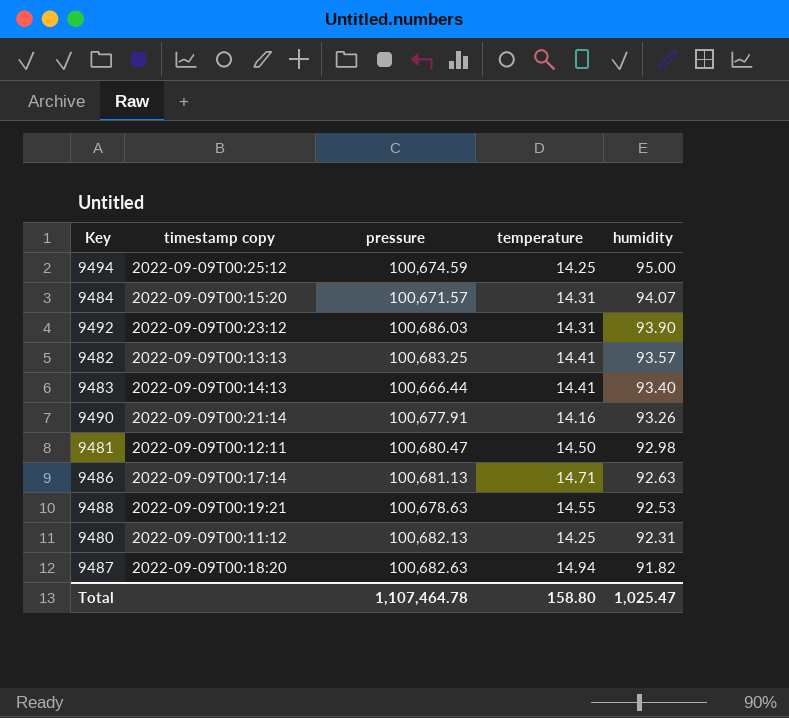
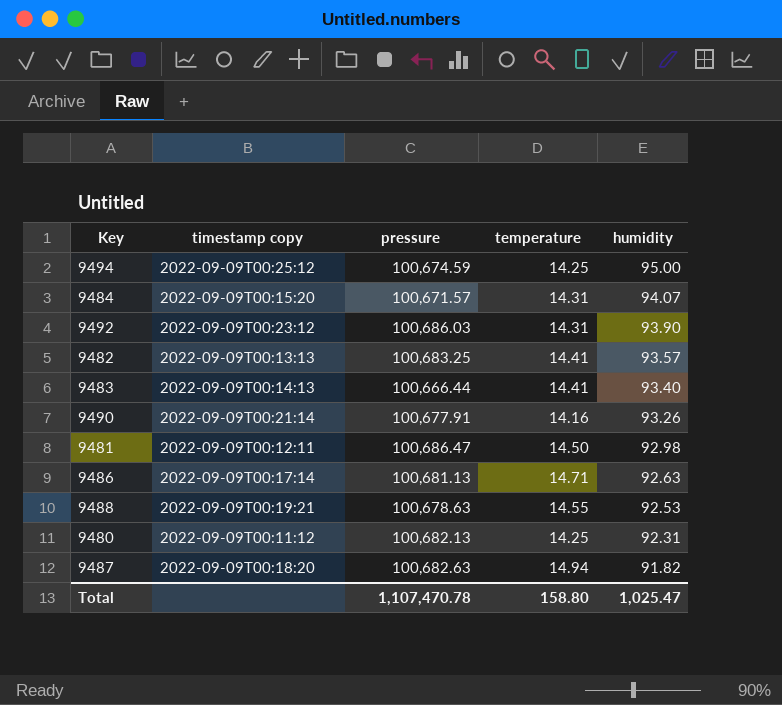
9481 | pressure: 100,680.47 -> 100,686.47
Total | pressure: 1,107,464.78 -> 1,107,470.78

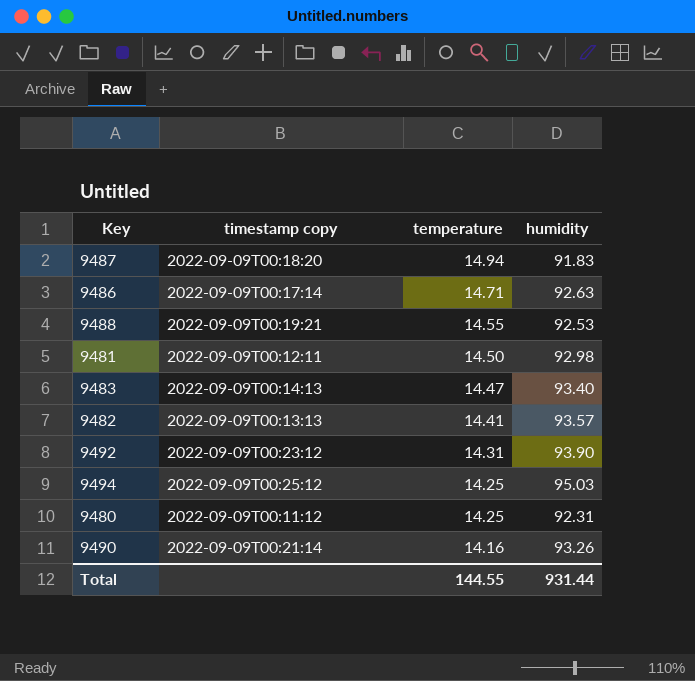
row order: humidity descending -> temperature descending
column pressure | position: 3 -> none
row 9484: 2022-09-09T00:15:20 | 100,671.57 | 14.31 | 94.07 -> none
9487 | humidity: 91.82 -> 91.83
9483 | temperature: 14.41 -> 14.47
9494 | humidity: 95.00 -> 95.03
Total | temperature: 158.80 -> 144.55
Total | humidity: 1,025.47 -> 931.44

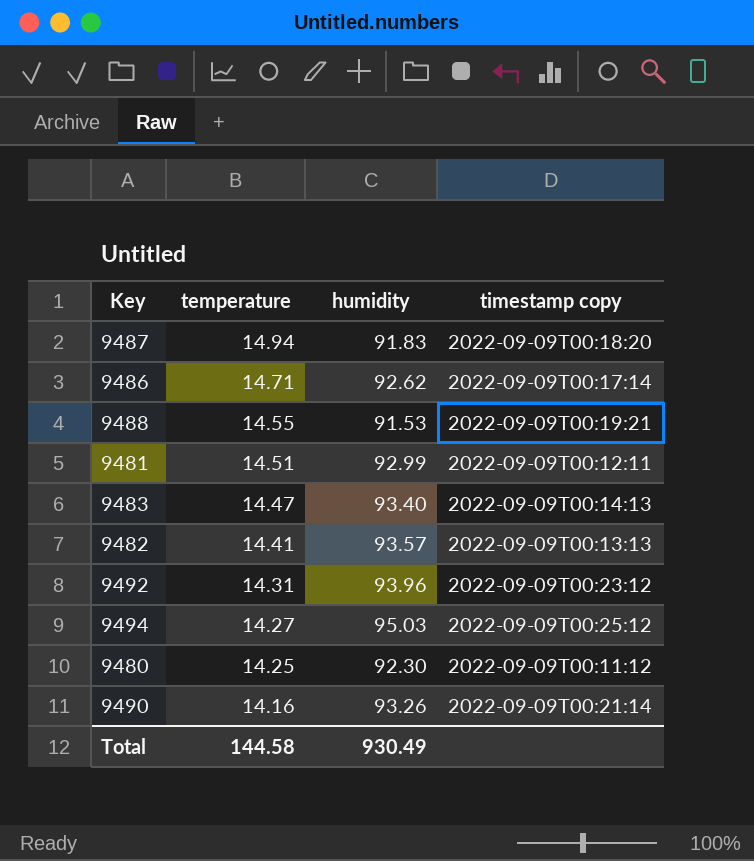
column timestamp copy | position: 2 -> 4
9486 | humidity: 92.63 -> 92.62
9488 | humidity: 92.53 -> 91.53
9481 | temperature: 14.50 -> 14.51
9481 | humidity: 92.98 -> 92.99
9492 | humidity: 93.90 -> 93.96
9494 | temperature: 14.25 -> 14.27
9480 | humidity: 92.31 -> 92.30
Total | temperature: 144.55 -> 144.58
Total | humidity: 931.44 -> 930.49

